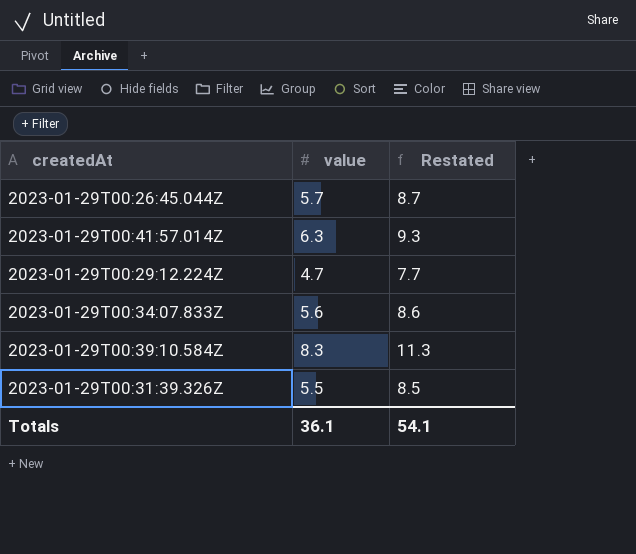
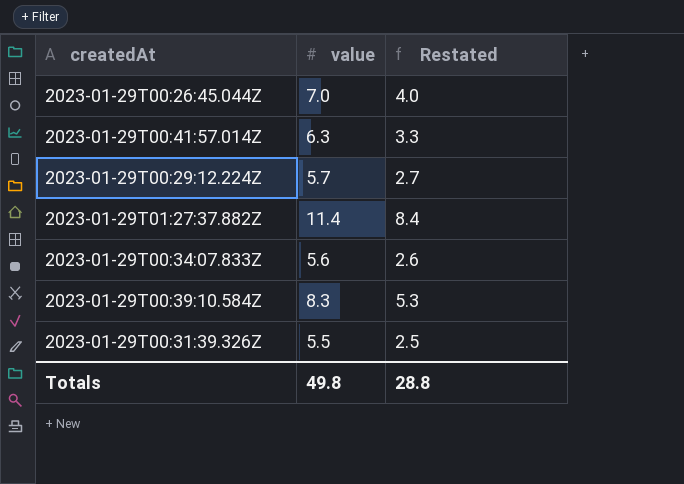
column Restated | formula: [value] + 3 -> [value] - 3
2023-01-29T00:26:45.044Z | value: 5.7 -> 7.0
2023-01-29T00:29:12.224Z | value: 4.7 -> 5.7
row 2023-01-29T01:27:37.882Z: none -> 11.4 | 8.4
Totals | value: 36.1 -> 49.8
Totals | Restated: 54.1 -> 28.8

